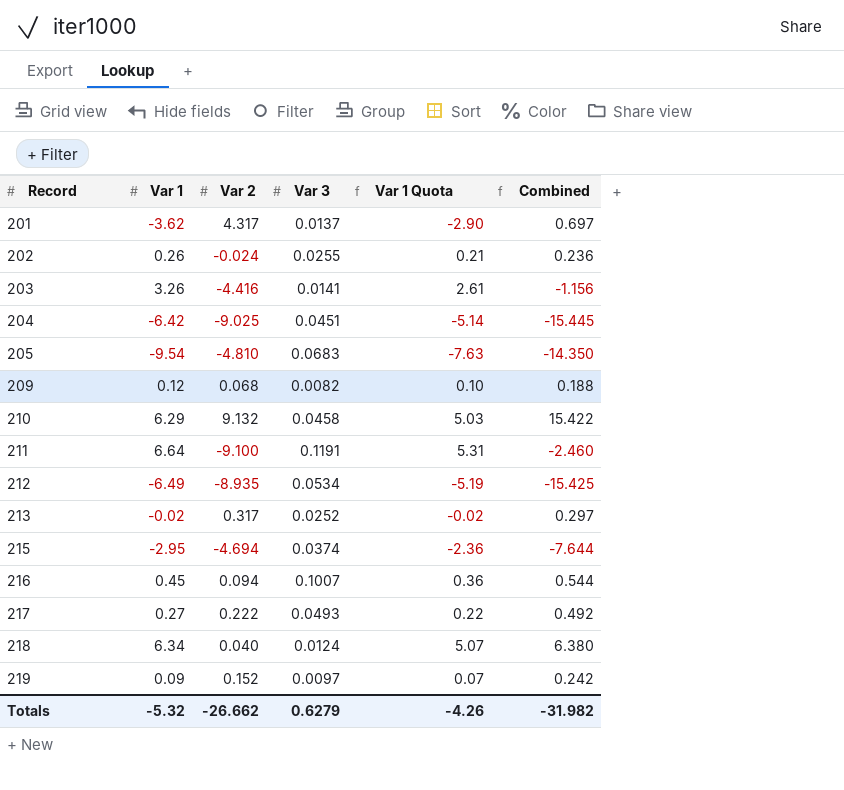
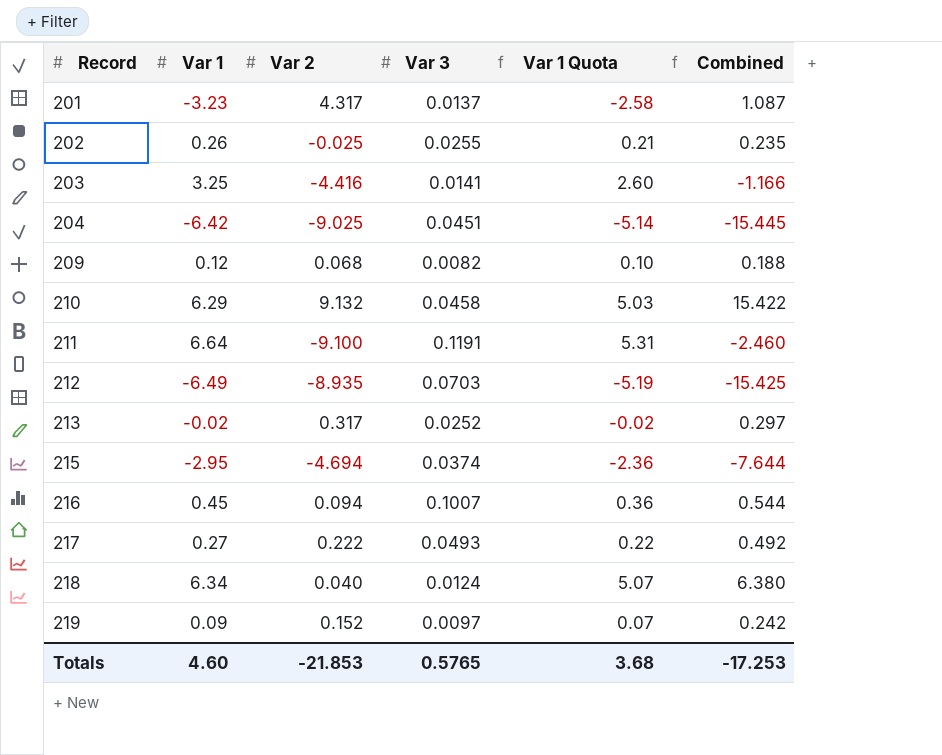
row 205: -9.54 | -4.810 | 0.0683 | -7.63 | -14.350 -> none
201 | Var 1: -3.62 -> -3.23
201 | Var 1 Quota: -2.90 -> -2.58
201 | Combined: 0.697 -> 1.087
202 | Var 2: -0.024 -> -0.025
202 | Combined: 0.236 -> 0.235
203 | Var 1: 3.26 -> 3.25
203 | Var 1 Quota: 2.61 -> 2.60
203 | Combined: -1.156 -> -1.166
212 | Var 3: 0.0534 -> 0.0703
Totals | Var 1: -5.32 -> 4.60
Totals | Var 2: -26.662 -> -21.853
Totals | Var 3: 0.6279 -> 0.5765
Totals | Var 1 Quota: -4.26 -> 3.68
Totals | Combined: -31.982 -> -17.253

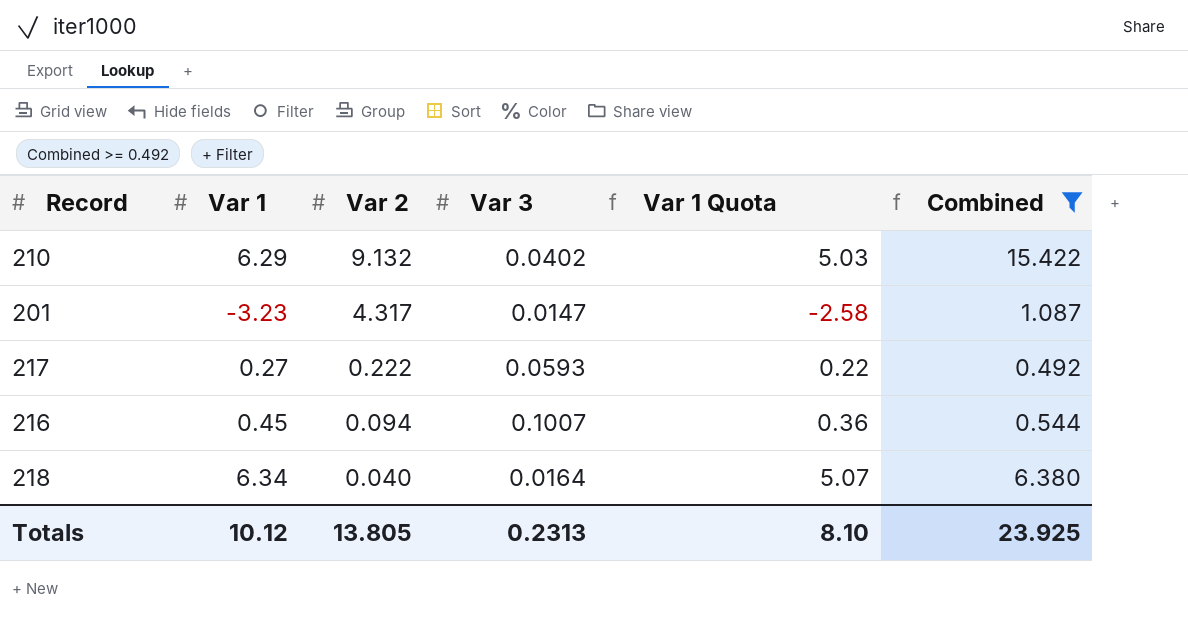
filter: none -> Combined >= 0.492
row order: Record ascending -> Var 2 descending
210 | Var 3: 0.0458 -> 0.0402
201 | Var 3: 0.0137 -> 0.0147
217 | Var 3: 0.0493 -> 0.0593
218 | Var 3: 0.0124 -> 0.0164
Totals | Var 1: 4.60 -> 10.12
Totals | Var 2: -21.853 -> 13.805
Totals | Var 3: 0.5765 -> 0.2313
Totals | Var 1 Quota: 3.68 -> 8.10
Totals | Combined: -17.253 -> 23.925

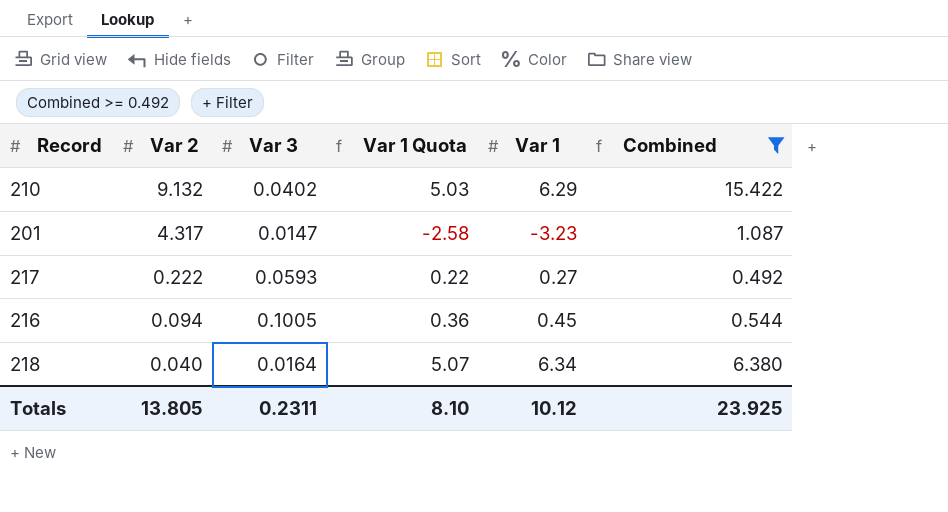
column Var 1 | position: 2 -> 5
216 | Var 3: 0.1007 -> 0.1005
Totals | Var 3: 0.2313 -> 0.2311

